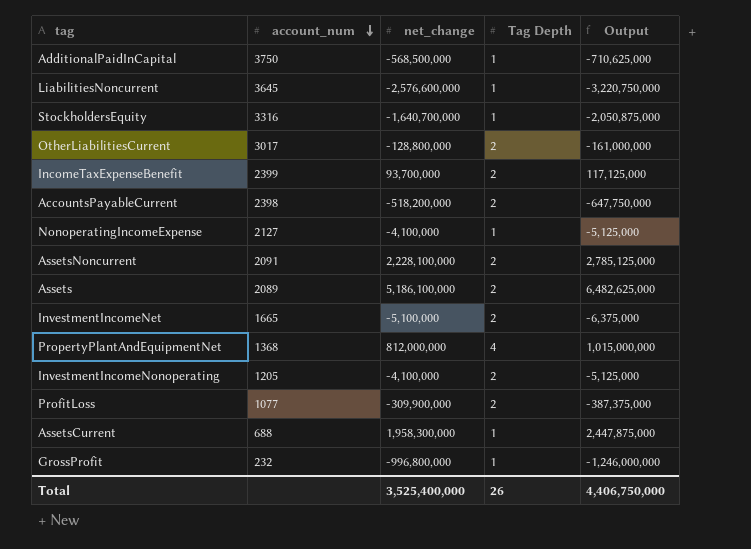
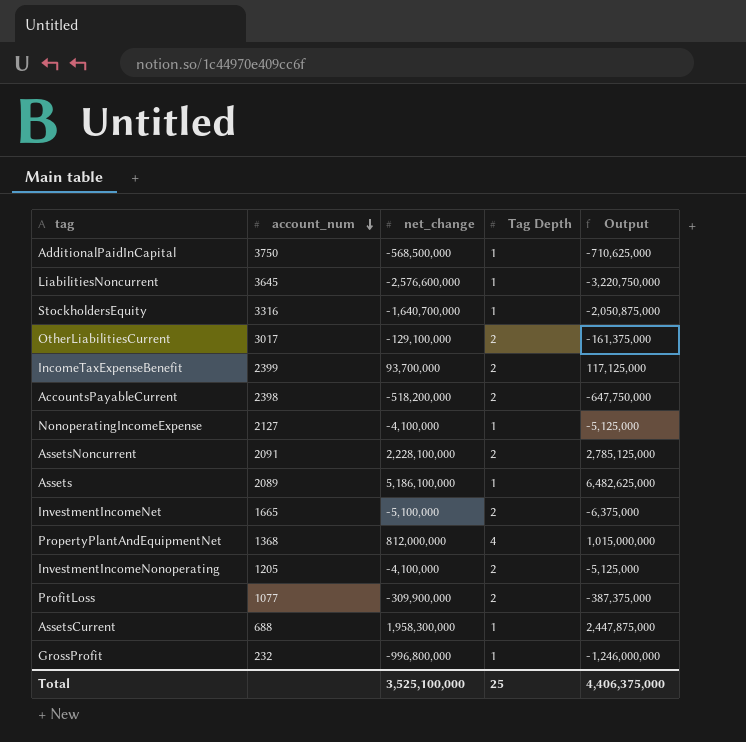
OtherLiabilitiesCurrent | net_change: -128,800,000 -> -129,100,000
OtherLiabilitiesCurrent | Output: -161,000,000 -> -161,375,000
Assets | Tag Depth: 2 -> 1
Total | net_change: 3,525,400,000 -> 3,525,100,000
Total | Tag Depth: 26 -> 25
Total | Output: 4,406,750,000 -> 4,406,375,000

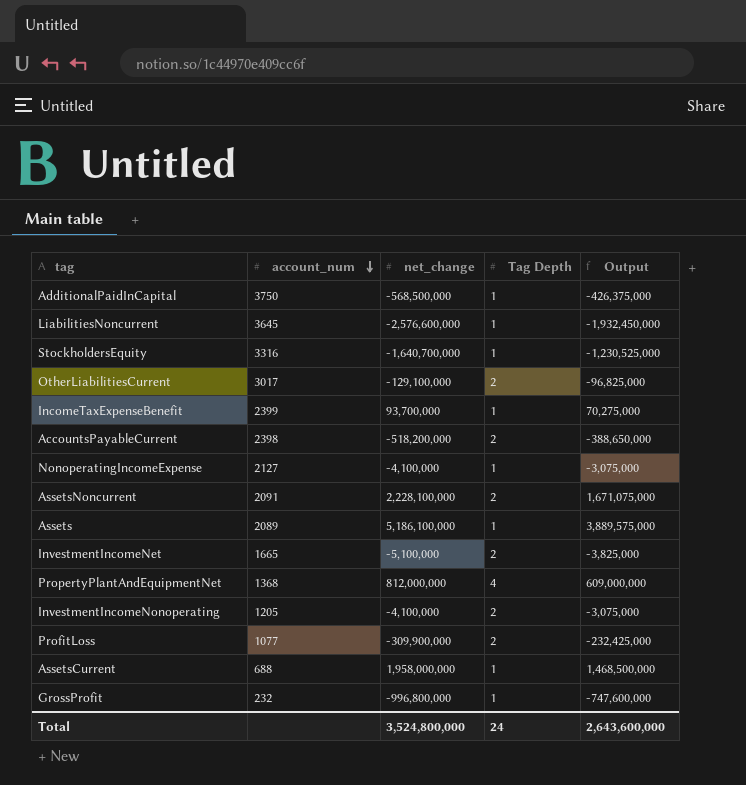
column Output | formula: [net_change] * 1.25 -> [net_change] * 0.75
IncomeTaxExpenseBenefit | Tag Depth: 2 -> 1
AssetsCurrent | net_change: 1,958,300,000 -> 1,958,000,000
Total | net_change: 3,525,100,000 -> 3,524,800,000
Total | Tag Depth: 25 -> 24
Total | Output: 4,406,375,000 -> 2,643,600,000

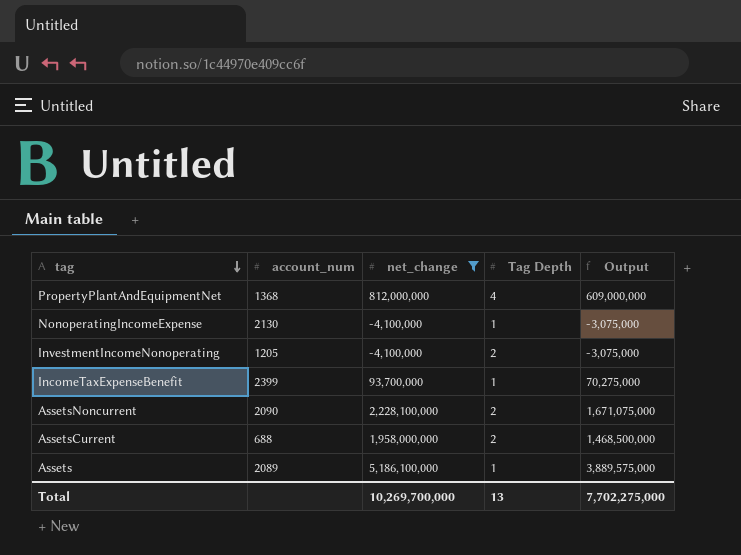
filter: none -> net_change >= -4,100,000
row order: account_num descending -> tag descending
NonoperatingIncomeExpense | account_num: 2127 -> 2130
AssetsNoncurrent | account_num: 2091 -> 2090
AssetsCurrent | Tag Depth: 1 -> 2
Total | net_change: 3,524,800,000 -> 10,269,700,000
Total | Tag Depth: 24 -> 13
Total | Output: 2,643,600,000 -> 7,702,275,000

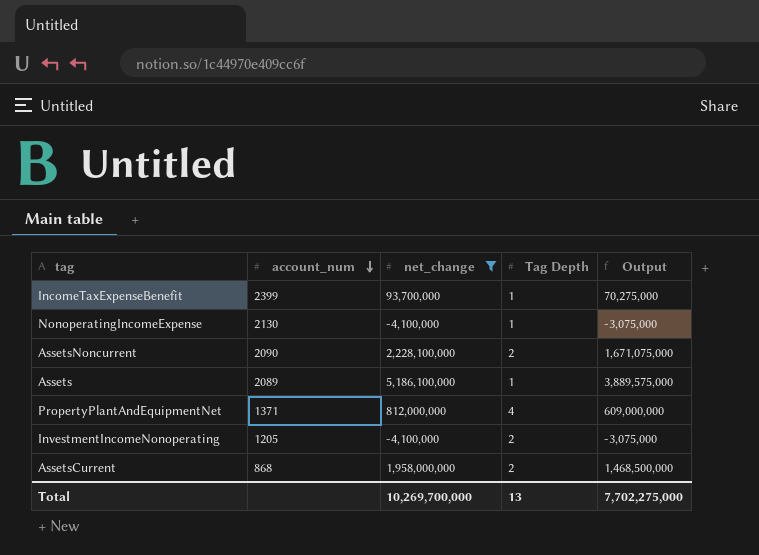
row order: tag descending -> account_num descending
PropertyPlantAndEquipmentNet | account_num: 1368 -> 1371
AssetsCurrent | account_num: 688 -> 868

